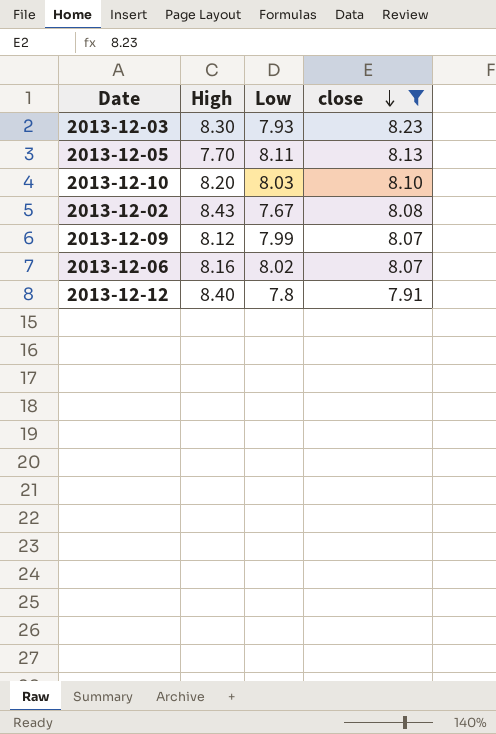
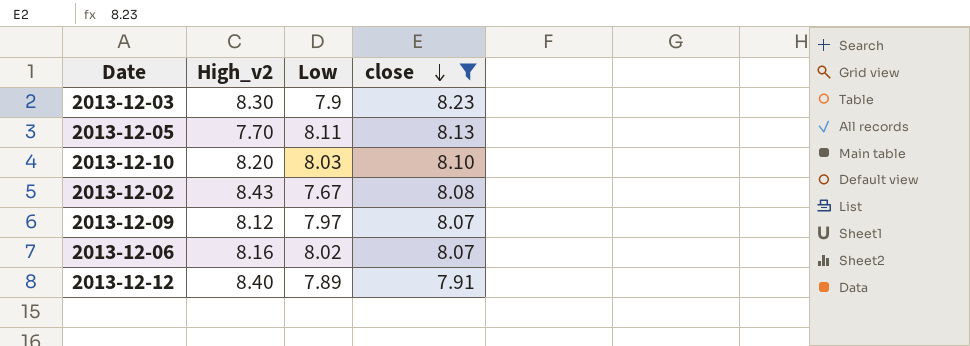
column name: High -> High_v2
2013-12-03 | Low: 7.93 -> 7.9
2013-12-09 | Low: 7.99 -> 7.97
2013-12-12 | Low: 7.8 -> 7.89

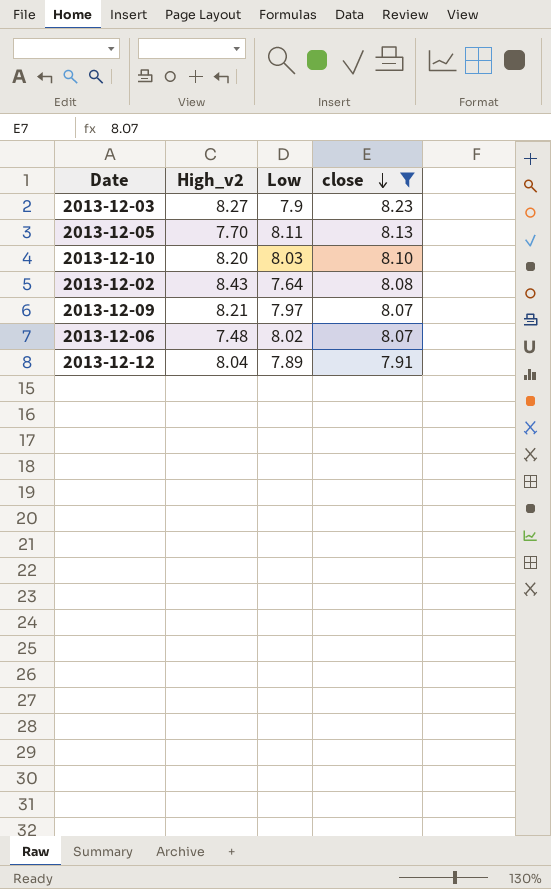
2013-12-03 | High_v2: 8.30 -> 8.27
2013-12-02 | Low: 7.67 -> 7.64
2013-12-09 | High_v2: 8.12 -> 8.21
2013-12-06 | High_v2: 8.16 -> 7.48
2013-12-12 | High_v2: 8.40 -> 8.04

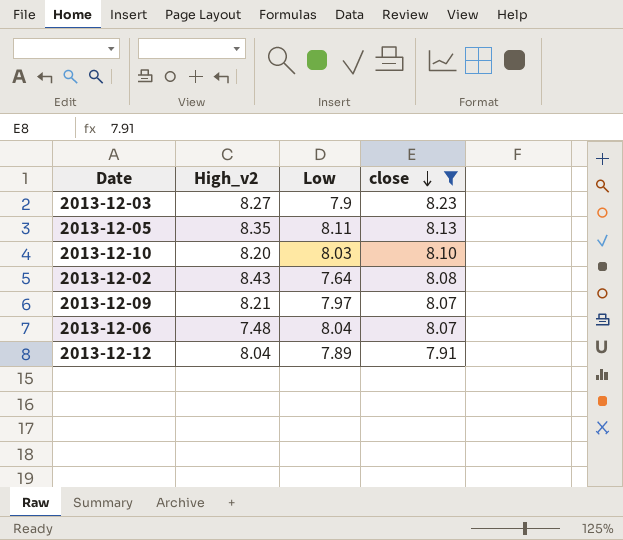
2013-12-05 | High_v2: 7.70 -> 8.35
2013-12-06 | Low: 8.02 -> 8.04

